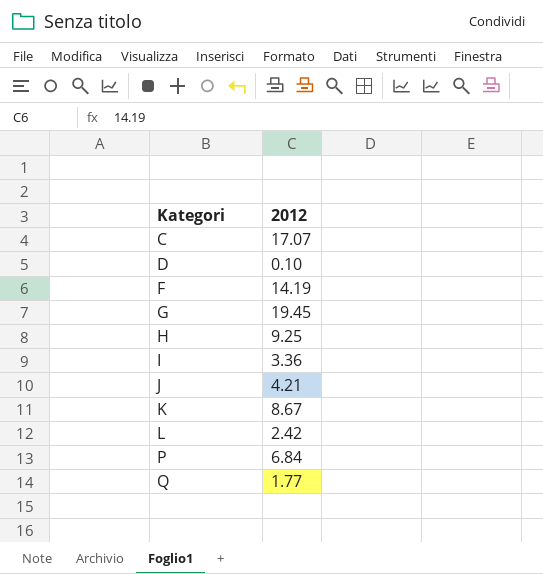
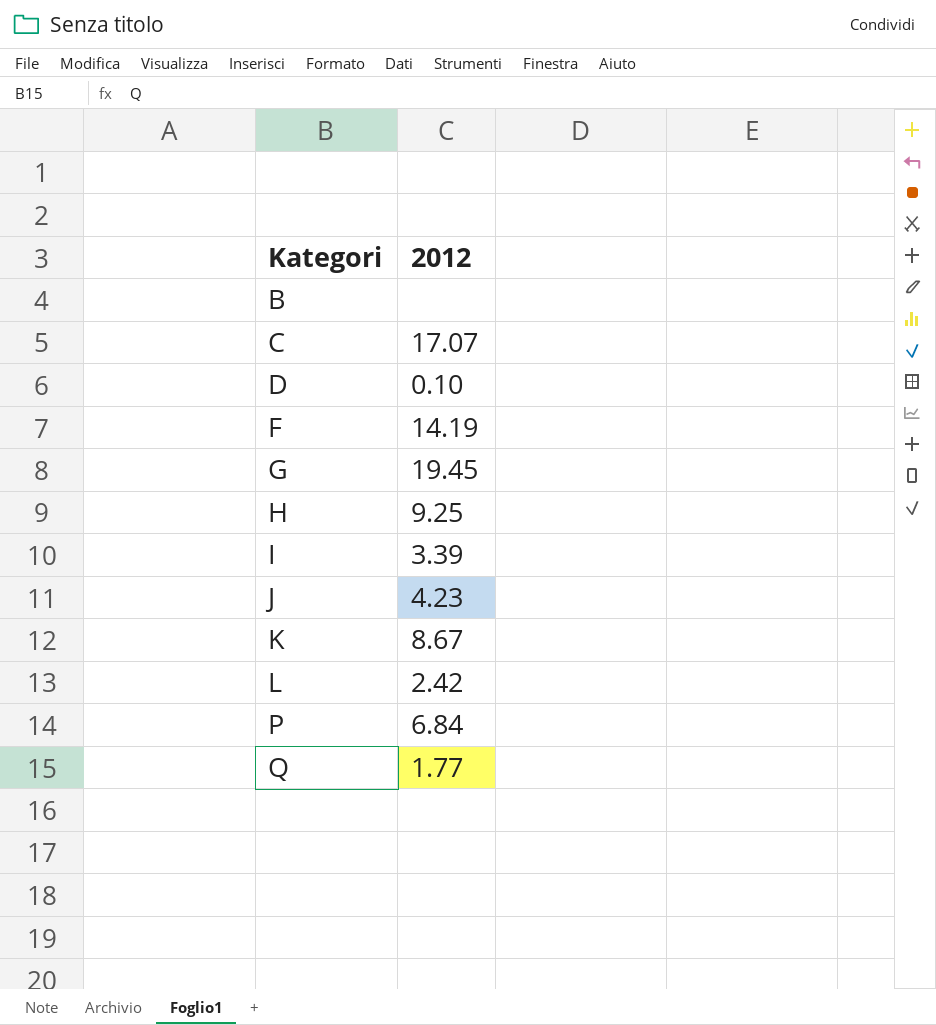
row B: none -> none
I | 2012: 3.36 -> 3.39
J | 2012: 4.21 -> 4.23

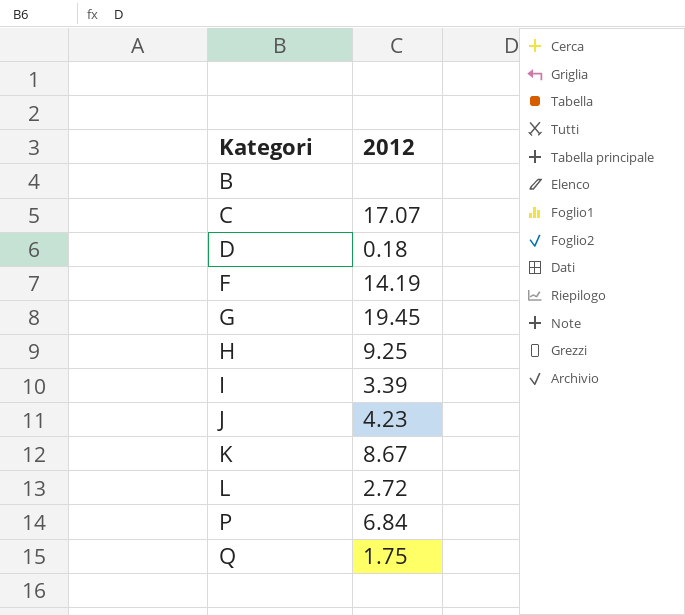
D | 2012: 0.10 -> 0.18
L | 2012: 2.42 -> 2.72
Q | 2012: 1.77 -> 1.75

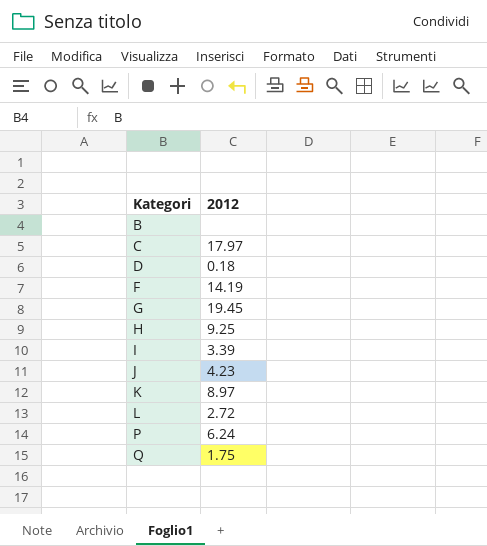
C | 2012: 17.07 -> 17.97
K | 2012: 8.67 -> 8.97
P | 2012: 6.84 -> 6.24

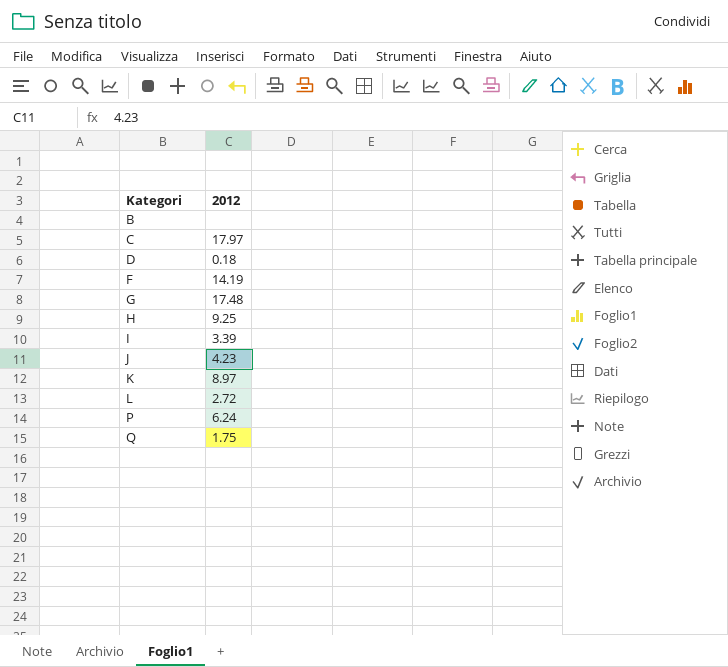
G | 2012: 19.45 -> 17.48

